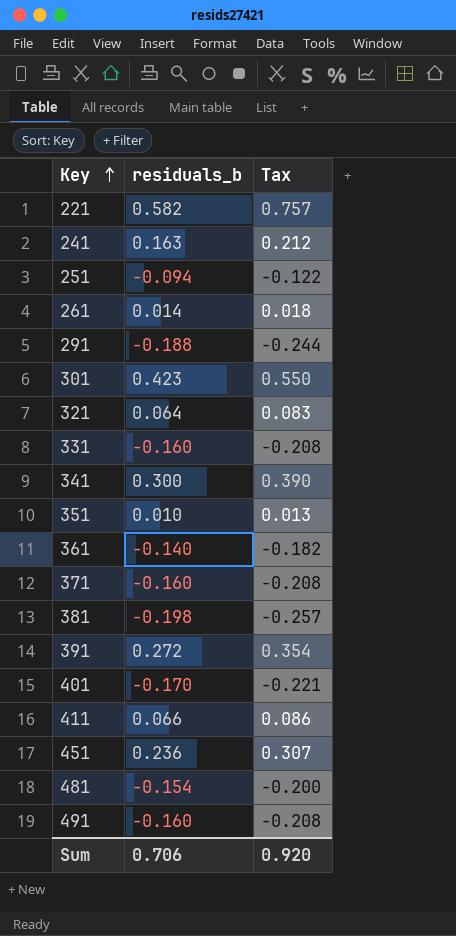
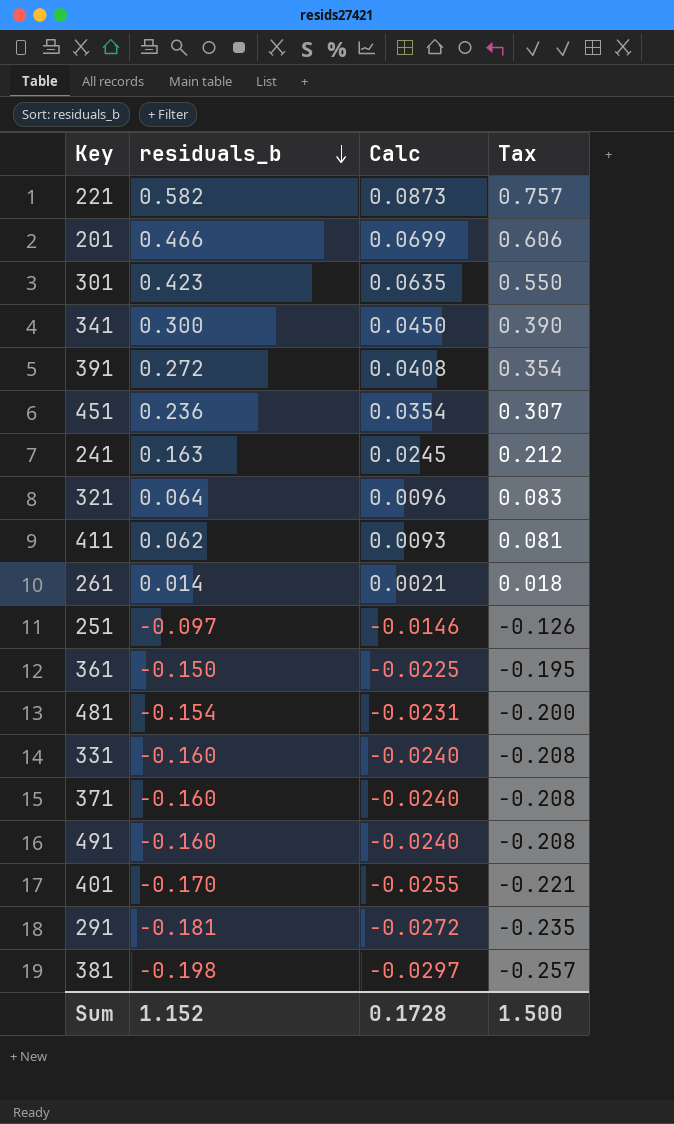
row order: Key ascending -> residuals_b descending
column Calc | formula: none -> [residuals_b] * 0.15
row 351: 0.010 | 0.013 -> none
row 201: none -> 0.466 | 0.0699 | 0.606
411 | residuals_b: 0.066 -> 0.062
411 | Tax: 0.086 -> 0.081
251 | residuals_b: -0.094 -> -0.097
251 | Tax: -0.122 -> -0.126
361 | residuals_b: -0.140 -> -0.150
361 | Tax: -0.182 -> -0.195
291 | residuals_b: -0.188 -> -0.181
291 | Tax: -0.244 -> -0.235
Sum | residuals_b: 0.706 -> 1.152
Sum | Tax: 0.920 -> 1.500

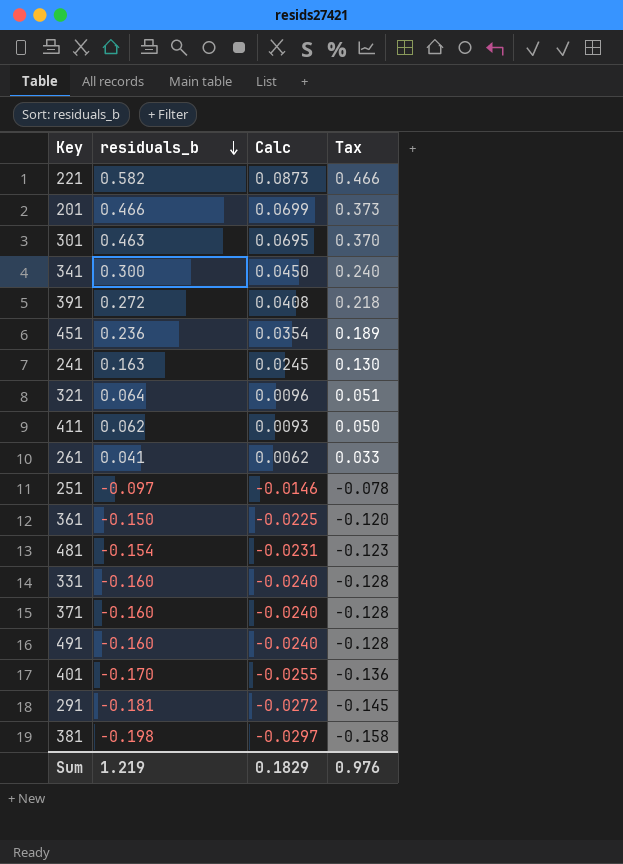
column Tax | formula: [residuals_b] * 1.3 -> [residuals_b] * 0.8
301 | residuals_b: 0.423 -> 0.463
301 | Calc: 0.0635 -> 0.0695
261 | residuals_b: 0.014 -> 0.041
261 | Calc: 0.0021 -> 0.0062
Sum | residuals_b: 1.152 -> 1.219
Sum | Calc: 0.1728 -> 0.1829
Sum | Tax: 1.500 -> 0.976

